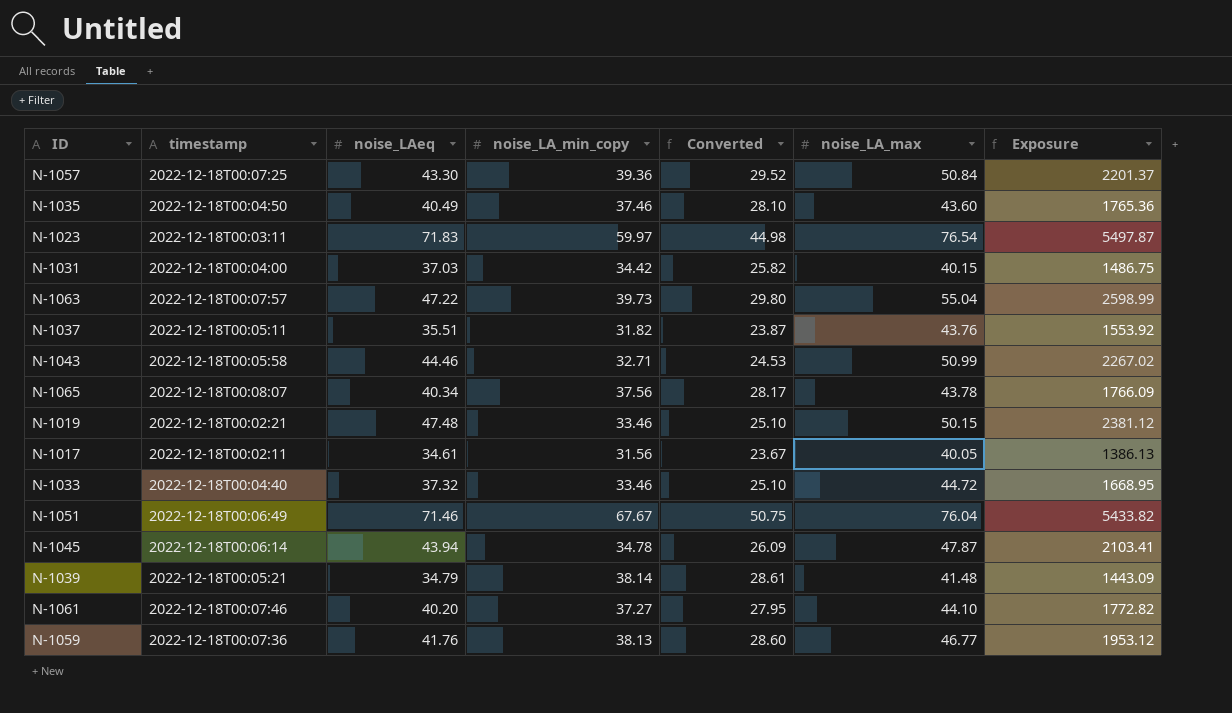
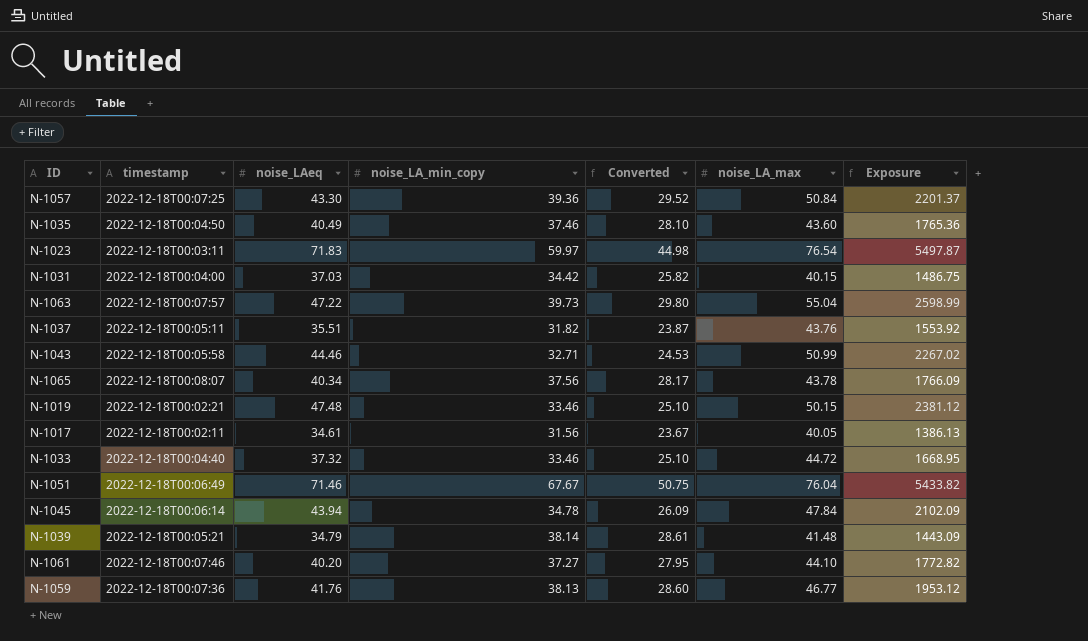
N-1045 | noise_LA_max: 47.87 -> 47.84
N-1045 | Exposure: 2103.41 -> 2102.09

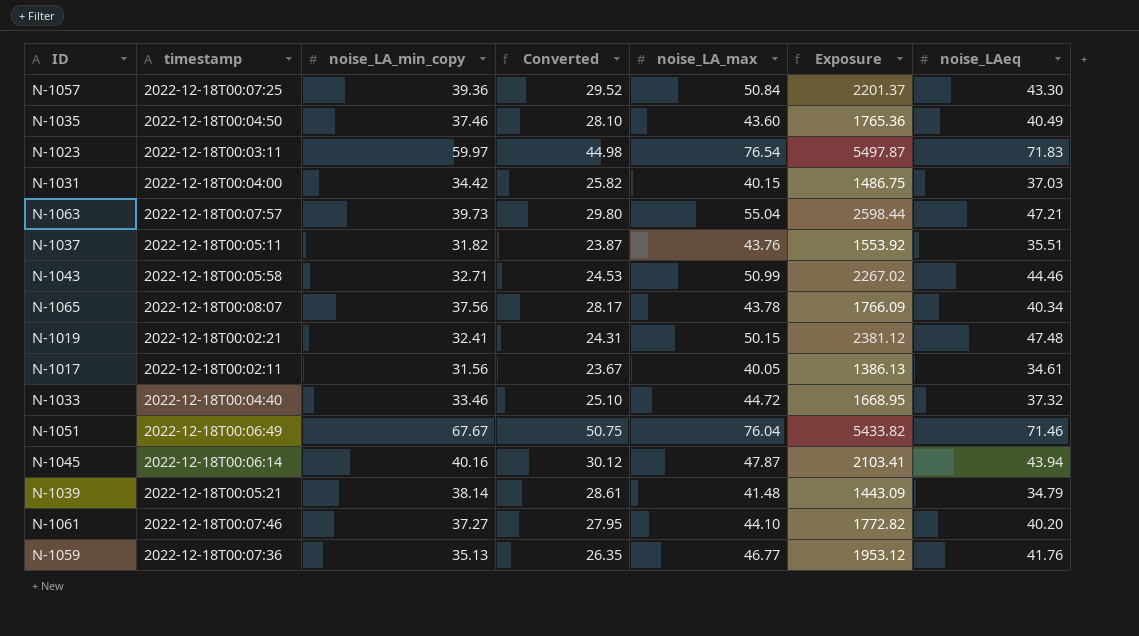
column noise_LAeq | position: 3 -> 7
N-1063 | Exposure: 2598.99 -> 2598.44
N-1063 | noise_LAeq: 47.22 -> 47.21
N-1019 | noise_LA_min_copy: 33.46 -> 32.41
N-1019 | Converted: 25.10 -> 24.31
N-1045 | noise_LA_min_copy: 34.78 -> 40.16
N-1045 | Converted: 26.09 -> 30.12
N-1045 | noise_LA_max: 47.84 -> 47.87
N-1045 | Exposure: 2102.09 -> 2103.41
N-1059 | noise_LA_min_copy: 38.13 -> 35.13
N-1059 | Converted: 28.60 -> 26.35

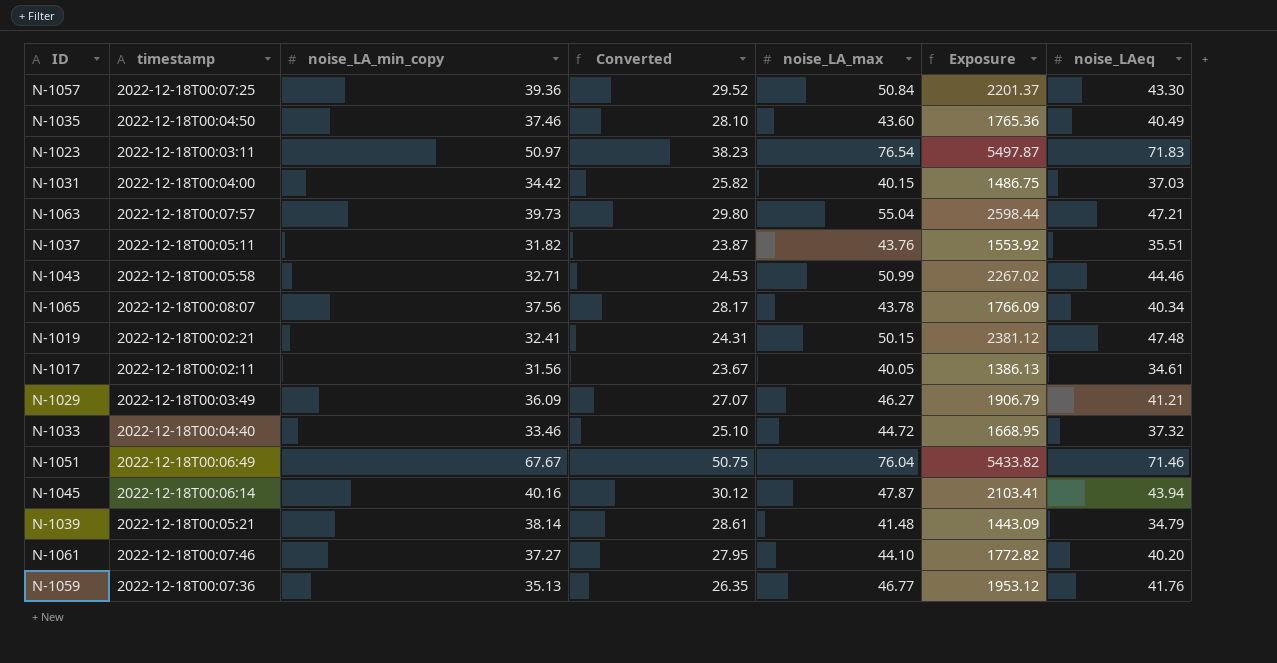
N-1023 | noise_LA_min_copy: 59.97 -> 50.97
N-1023 | Converted: 44.98 -> 38.23
row N-1029: none -> 2022-12-18T00:03:49 | 36.09 | 27.07 | 46.27 | 1906.79 | 41.21

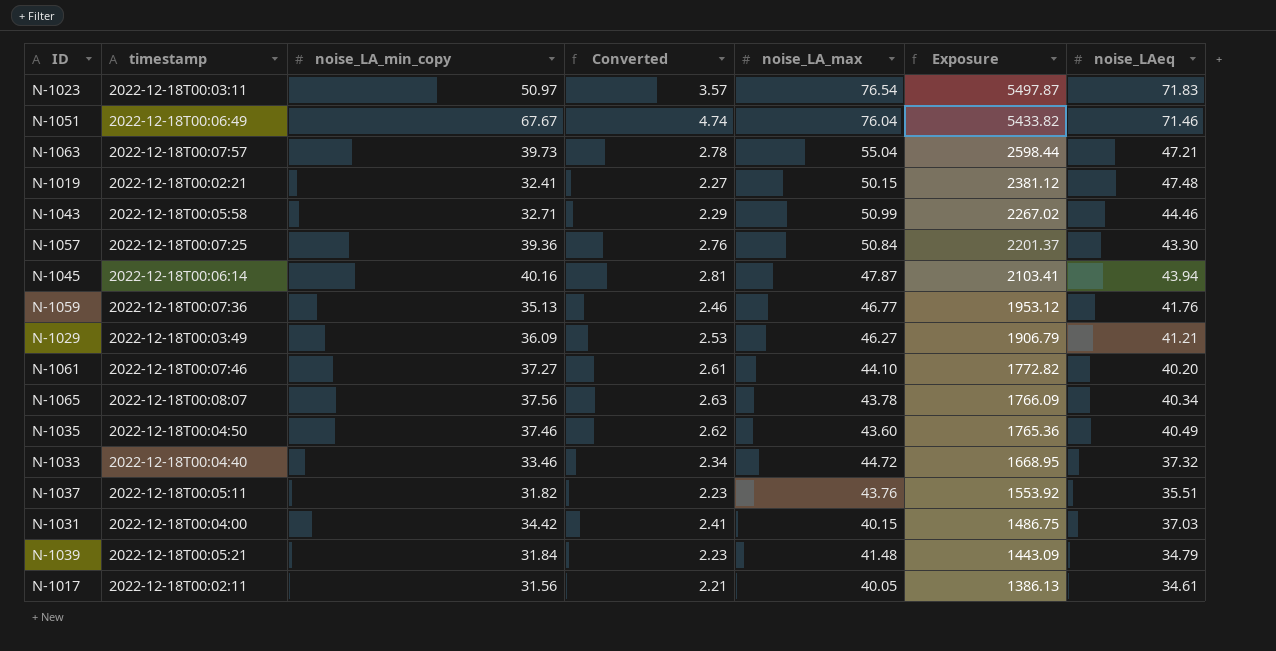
row order: none -> Exposure descending
column Converted | formula: [noise_LA_min_copy] * 0.75 -> [noise_LA_min_copy] * 0.07
N-1039 | noise_LA_min_copy: 38.14 -> 31.84

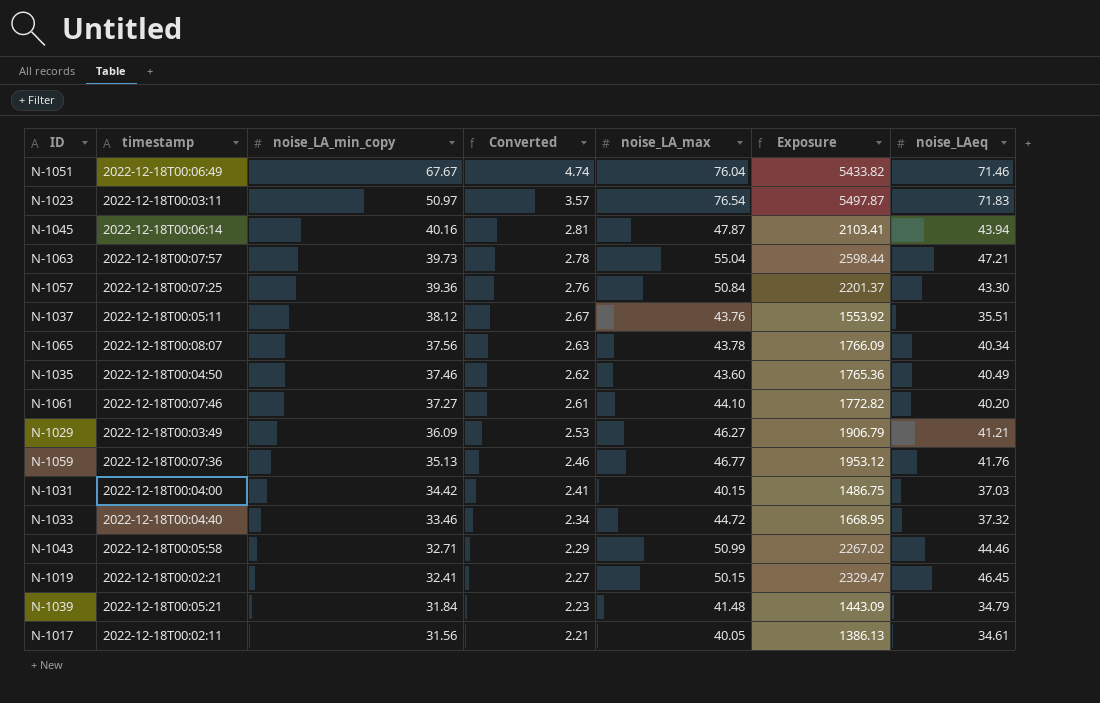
row order: Exposure descending -> noise_LA_min_copy descending
N-1037 | noise_LA_min_copy: 31.82 -> 38.12
N-1037 | Converted: 2.23 -> 2.67
N-1019 | Exposure: 2381.12 -> 2329.47
N-1019 | noise_LAeq: 47.48 -> 46.45

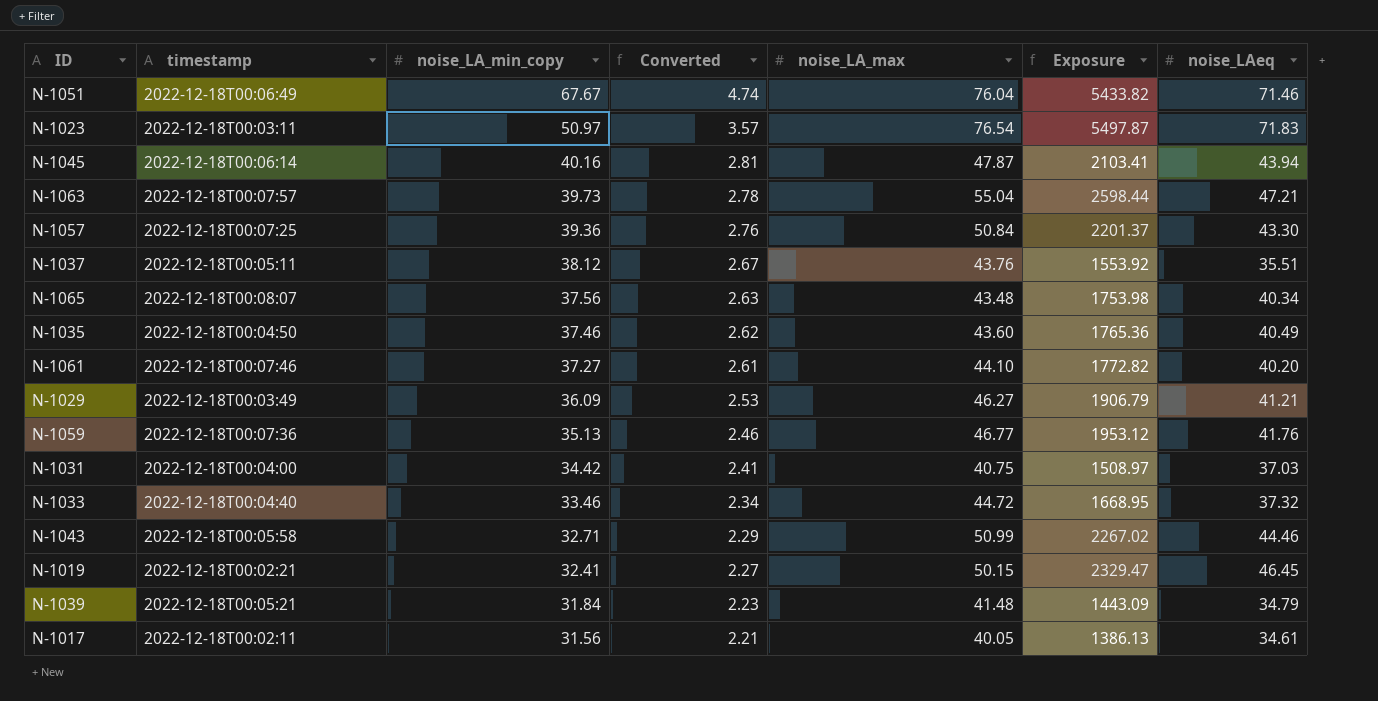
N-1065 | noise_LA_max: 43.78 -> 43.48
N-1065 | Exposure: 1766.09 -> 1753.98
N-1031 | noise_LA_max: 40.15 -> 40.75
N-1031 | Exposure: 1486.75 -> 1508.97

